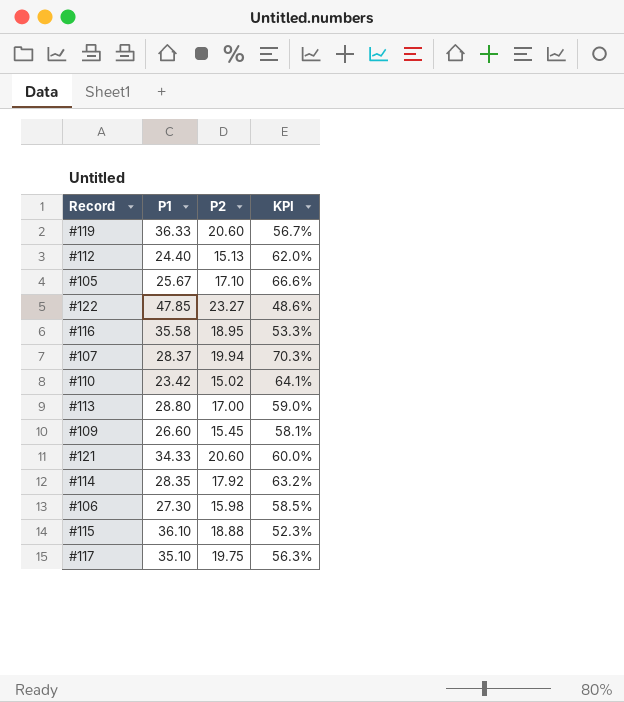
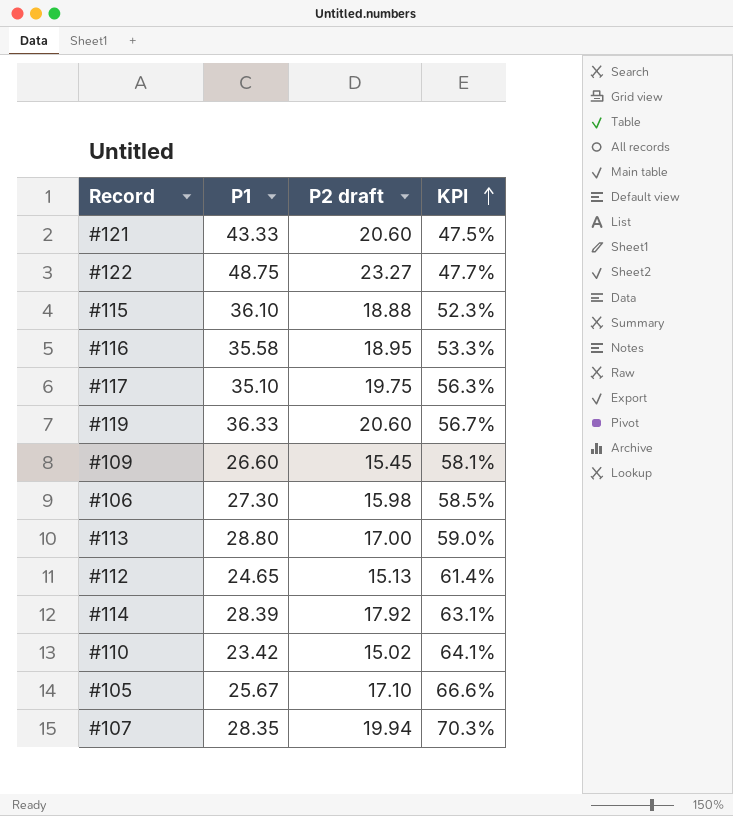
row order: none -> KPI ascending
column name: P2 -> P2 draft
#121 | P1: 34.33 -> 43.33
#121 | KPI: 60.0% -> 47.5%
#122 | P1: 47.85 -> 48.75
#122 | KPI: 48.6% -> 47.7%
#112 | P1: 24.40 -> 24.65
#112 | KPI: 62.0% -> 61.4%
#114 | P1: 28.35 -> 28.39
#114 | KPI: 63.2% -> 63.1%
#107 | P1: 28.37 -> 28.35

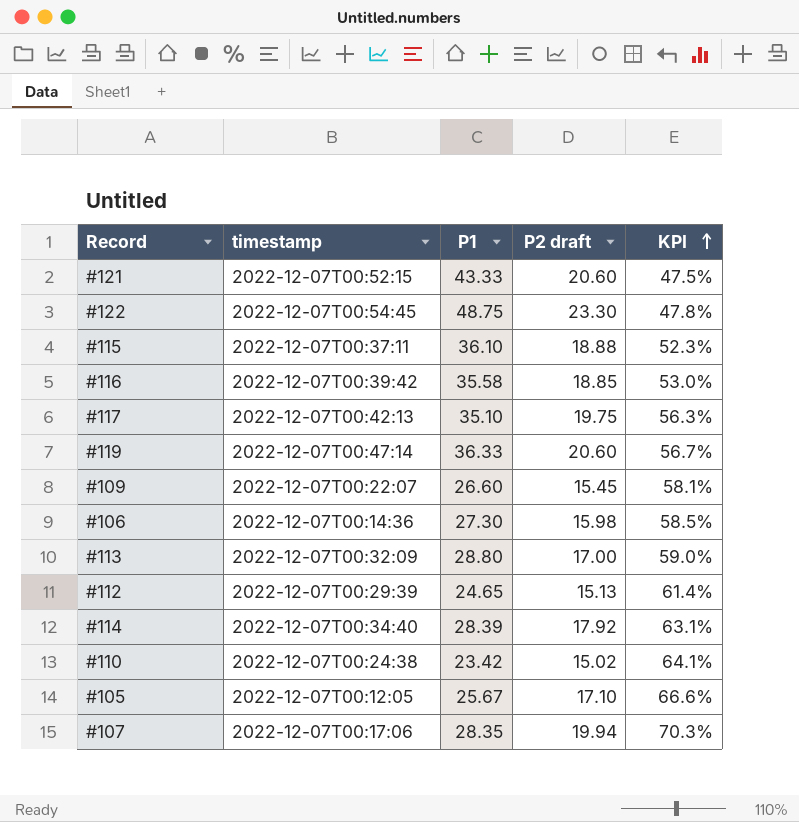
column timestamp | position: none -> 2
#122 | P2 draft: 23.27 -> 23.30
#122 | KPI: 47.7% -> 47.8%
#116 | P2 draft: 18.95 -> 18.85
#116 | KPI: 53.3% -> 53.0%

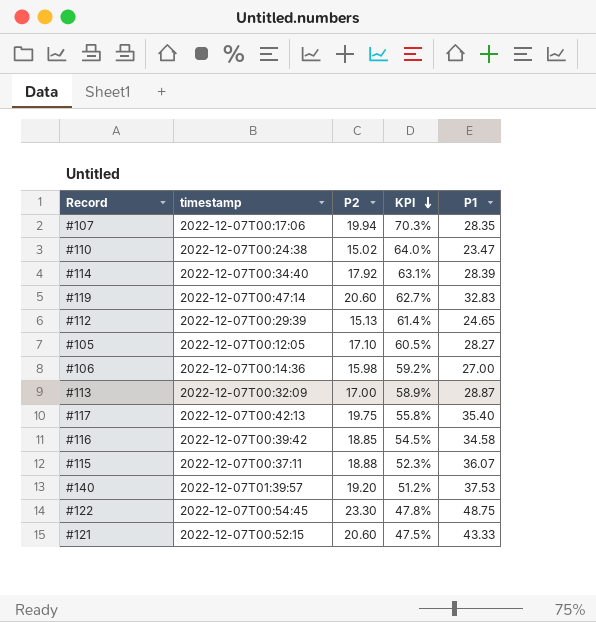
row order: KPI ascending -> KPI descending
column name: P2 draft -> P2
column P1 | position: 3 -> 5
row #109: 2022-12-07T00:22:07 | 26.60 | 15.45 | 58.1% -> none
#110 | KPI: 64.1% -> 64.0%
#110 | P1: 23.42 -> 23.47
#119 | KPI: 56.7% -> 62.7%
#119 | P1: 36.33 -> 32.83
#105 | KPI: 66.6% -> 60.5%
#105 | P1: 25.67 -> 28.27
#106 | KPI: 58.5% -> 59.2%
#106 | P1: 27.30 -> 27.00
#113 | KPI: 59.0% -> 58.9%
#113 | P1: 28.80 -> 28.87
#117 | KPI: 56.3% -> 55.8%
#117 | P1: 35.10 -> 35.40
#116 | KPI: 53.0% -> 54.5%
#116 | P1: 35.58 -> 34.58
#115 | P1: 36.10 -> 36.07
row #140: none -> 2022-12-07T01:39:57 | 19.20 | 51.2% | 37.53

